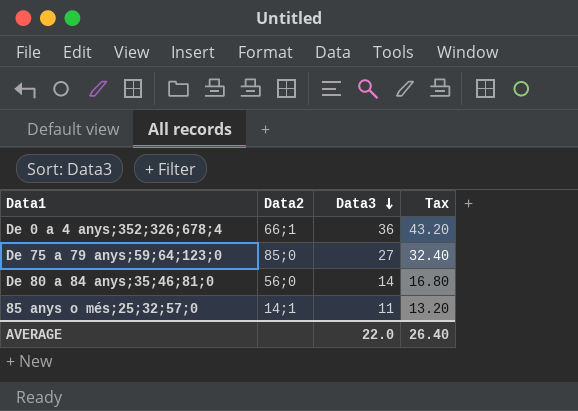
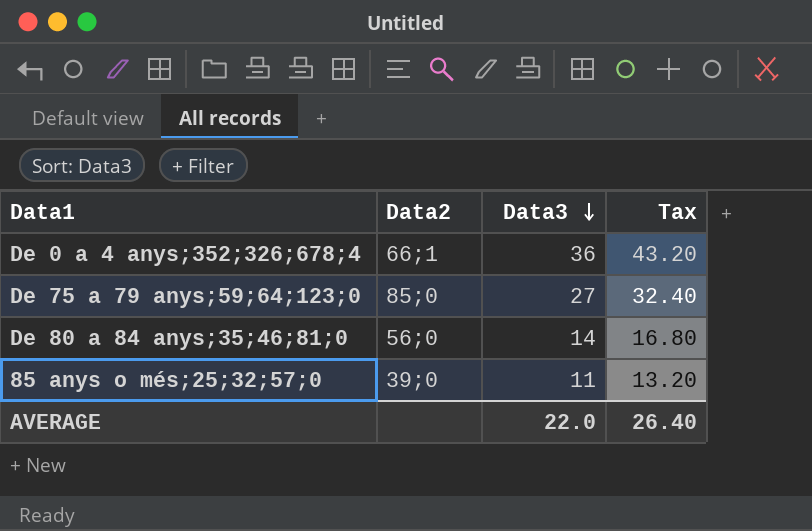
85 anys o més;25;32;57;0 | Data2: 14;1 -> 39;0

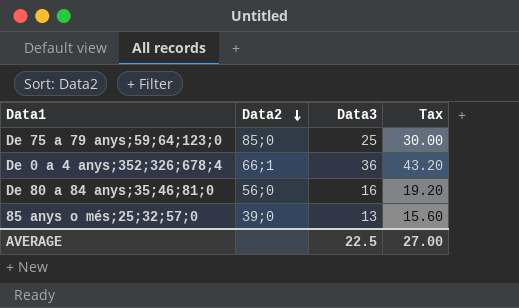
row order: Data3 descending -> Data2 descending
De 75 a 79 anys;59;64;123;0 | Data3: 27 -> 25
De 75 a 79 anys;59;64;123;0 | Tax: 32.40 -> 30.00
De 80 a 84 anys;35;46;81;0 | Data3: 14 -> 16
De 80 a 84 anys;35;46;81;0 | Tax: 16.80 -> 19.20
85 anys o més;25;32;57;0 | Data3: 11 -> 13
85 anys o més;25;32;57;0 | Tax: 13.20 -> 15.60
AVERAGE | Data3: 22.0 -> 22.5
AVERAGE | Tax: 26.40 -> 27.00

